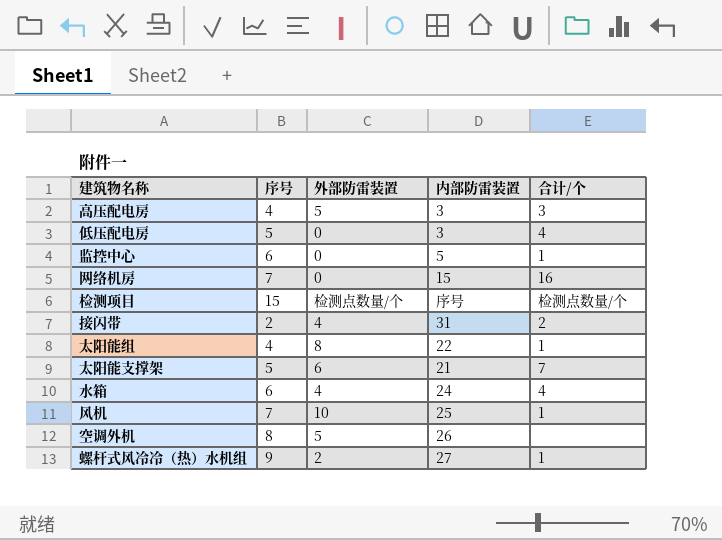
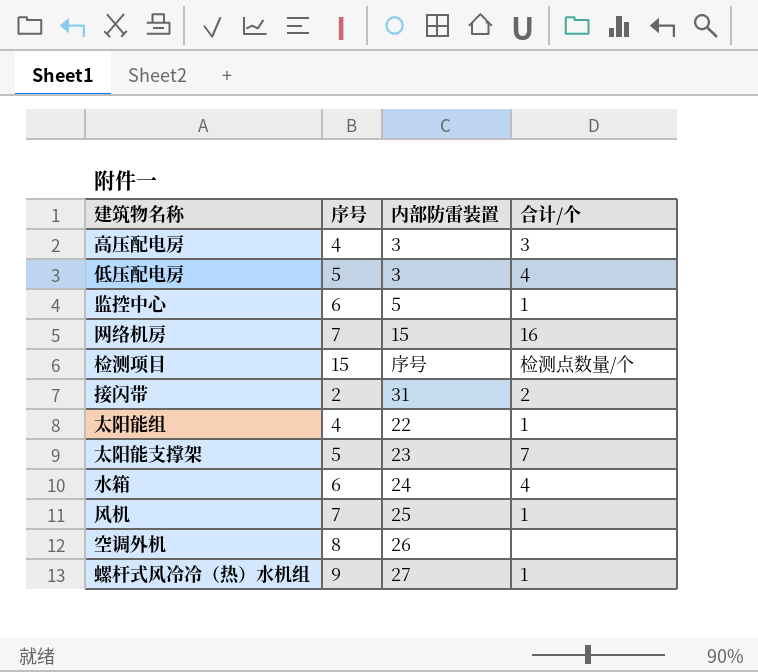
column 外部防雷装置 | position: 3 -> none
太阳能支撑架 | 内部防雷装置: 21 -> 23

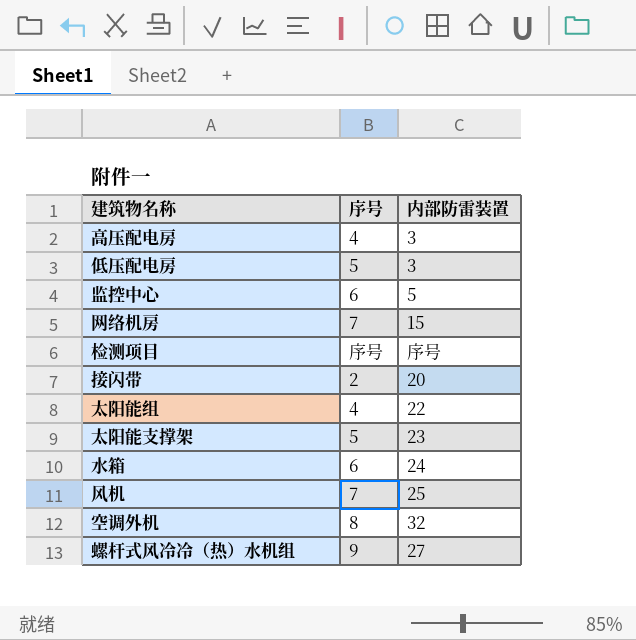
column 合计/个 | position: 4 -> none
检测项目 | 序号: 15 -> 序号
接闪带 | 内部防雷装置: 31 -> 20
空调外机 | 内部防雷装置: 26 -> 32

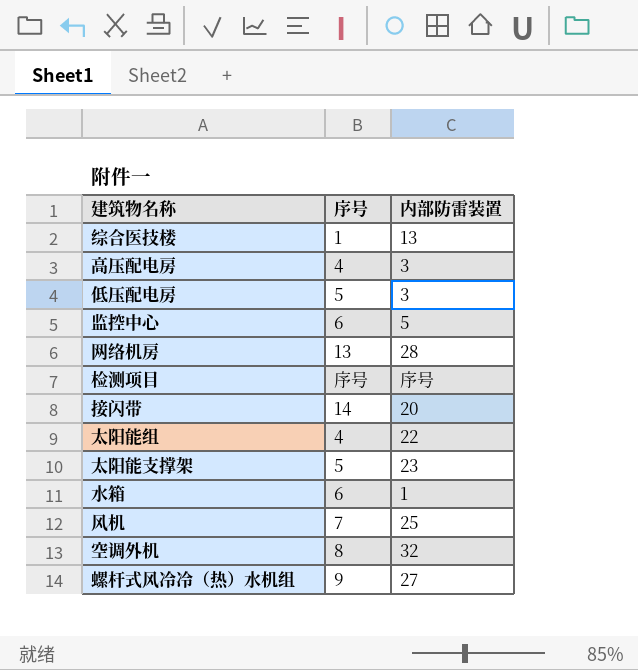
row 综合医技楼: none -> 1 | 13
网络机房 | 序号: 7 -> 13
网络机房 | 内部防雷装置: 15 -> 28
接闪带 | 序号: 2 -> 14
水箱 | 内部防雷装置: 24 -> 1

